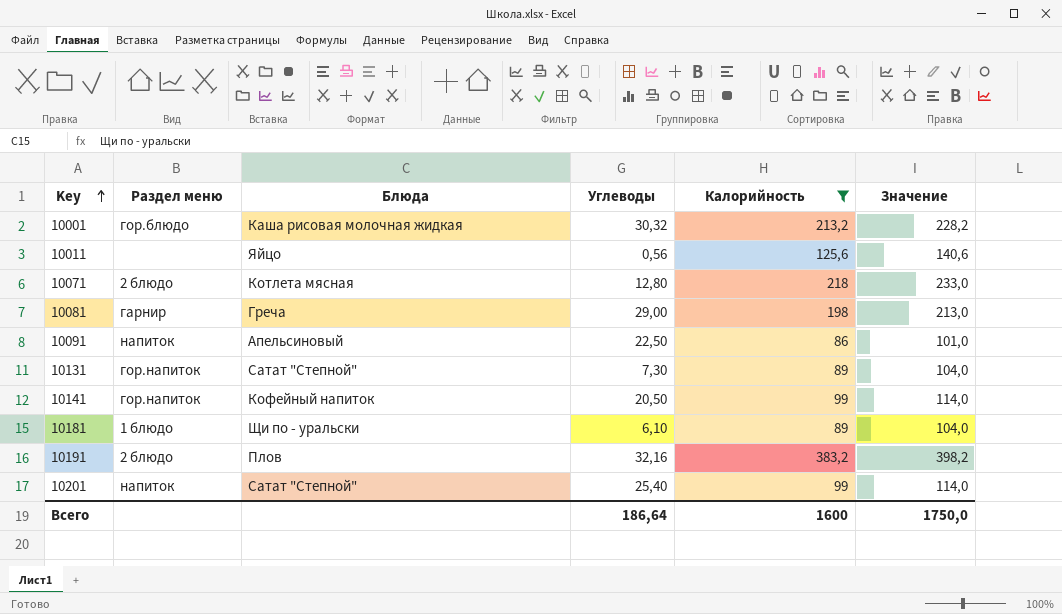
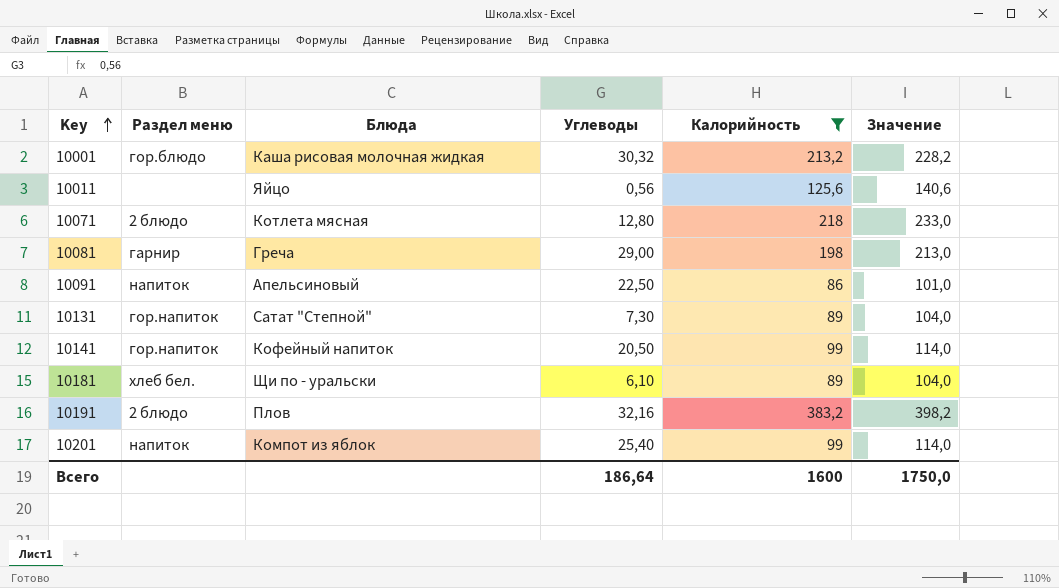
10181 | Раздел меню: 1 блюдо -> хлеб бел.
10201 | Блюда: Сатат "Степной" -> Компот из яблок

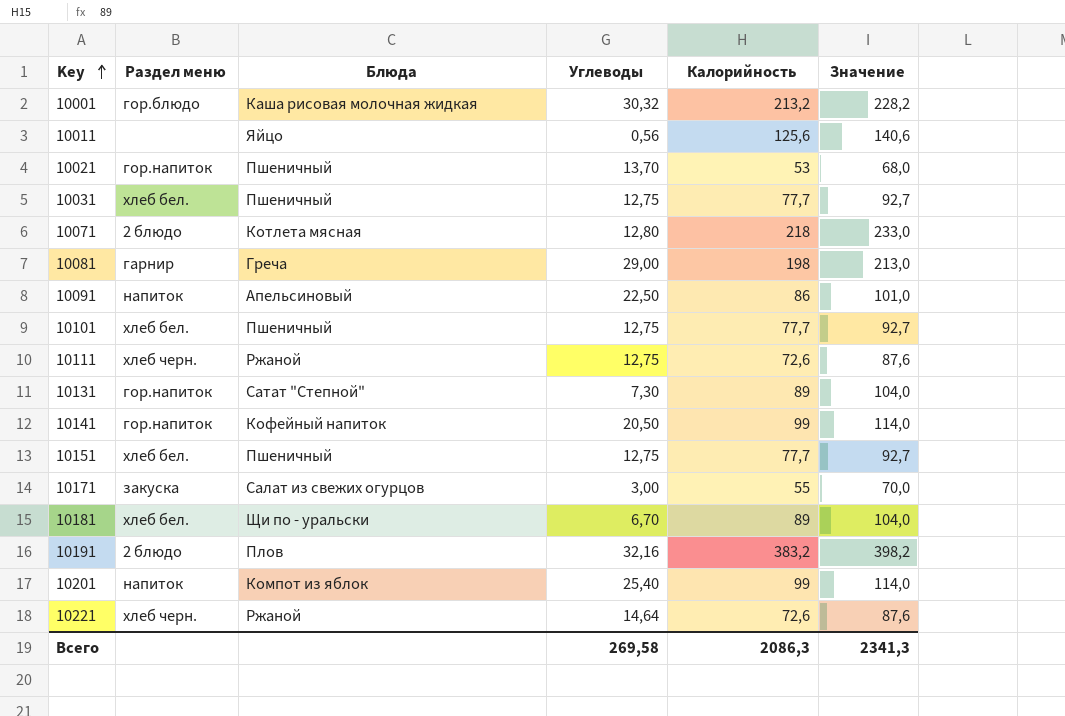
filter: Калорийность >= 86 -> none
10181 | Углеводы: 6,10 -> 6,70
Всего | Углеводы: 186,64 -> 269,58
Всего | Калорийность: 1600 -> 2086,3
Всего | Значение: 1750,0 -> 2341,3

